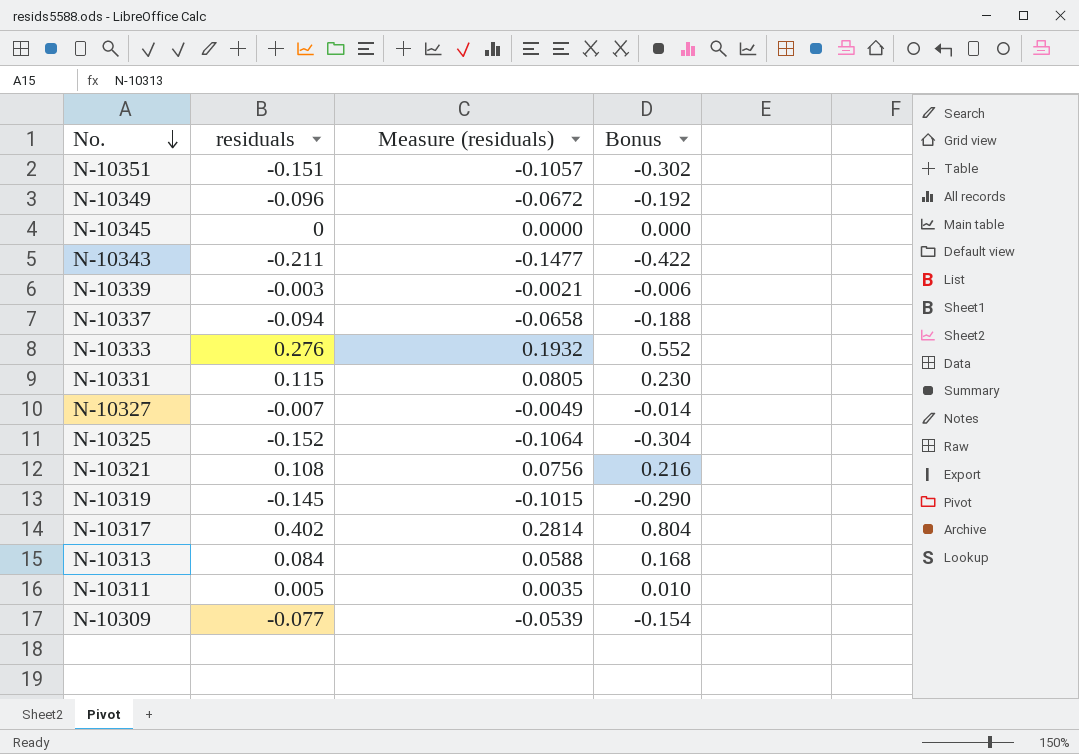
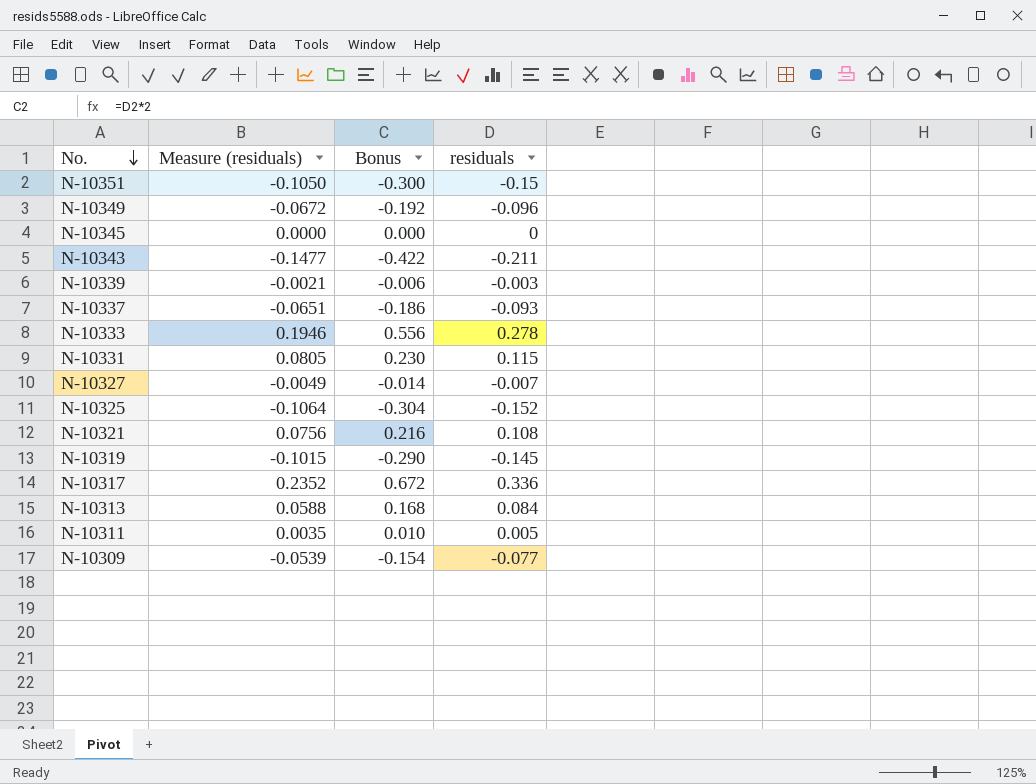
column residuals | position: 2 -> 4
N-10351 | Measure (residuals): -0.1057 -> -0.1050
N-10351 | Bonus: -0.302 -> -0.300
N-10351 | residuals: -0.151 -> -0.15
N-10337 | Measure (residuals): -0.0658 -> -0.0651
N-10337 | Bonus: -0.188 -> -0.186
N-10337 | residuals: -0.094 -> -0.093
N-10333 | Measure (residuals): 0.1932 -> 0.1946
N-10333 | Bonus: 0.552 -> 0.556
N-10333 | residuals: 0.276 -> 0.278
N-10317 | Measure (residuals): 0.2814 -> 0.2352
N-10317 | Bonus: 0.804 -> 0.672
N-10317 | residuals: 0.402 -> 0.336

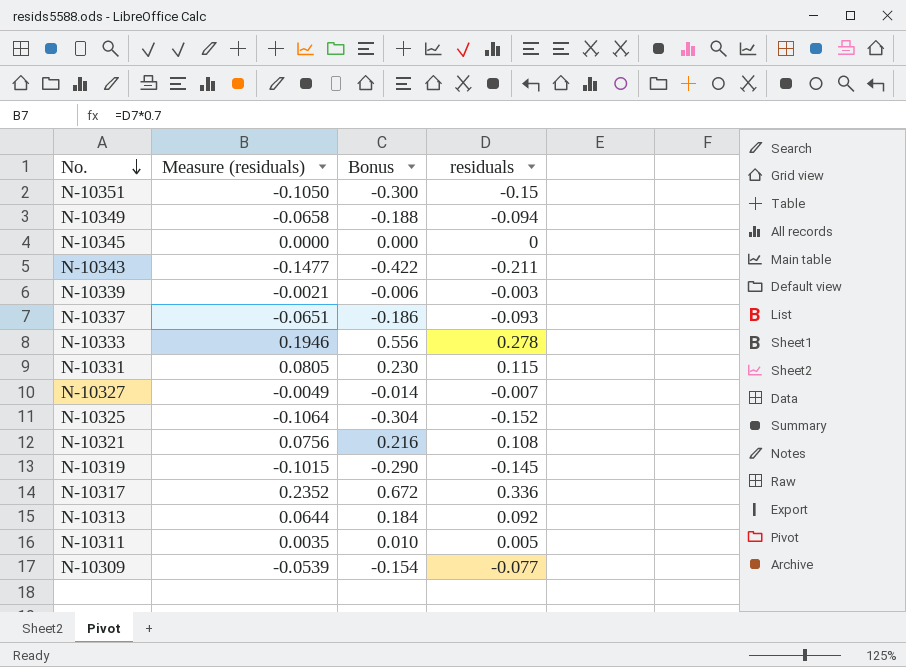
N-10349 | Measure (residuals): -0.0672 -> -0.0658
N-10349 | Bonus: -0.192 -> -0.188
N-10349 | residuals: -0.096 -> -0.094
N-10313 | Measure (residuals): 0.0588 -> 0.0644
N-10313 | Bonus: 0.168 -> 0.184
N-10313 | residuals: 0.084 -> 0.092

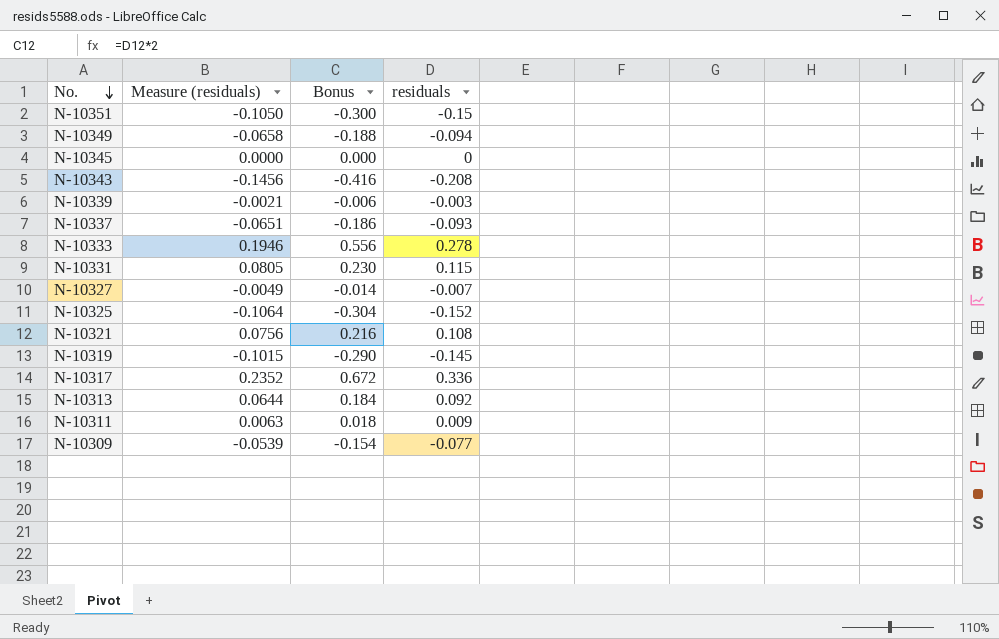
N-10343 | Measure (residuals): -0.1477 -> -0.1456
N-10343 | Bonus: -0.422 -> -0.416
N-10343 | residuals: -0.211 -> -0.208
N-10311 | Measure (residuals): 0.0035 -> 0.0063
N-10311 | Bonus: 0.010 -> 0.018
N-10311 | residuals: 0.005 -> 0.009

